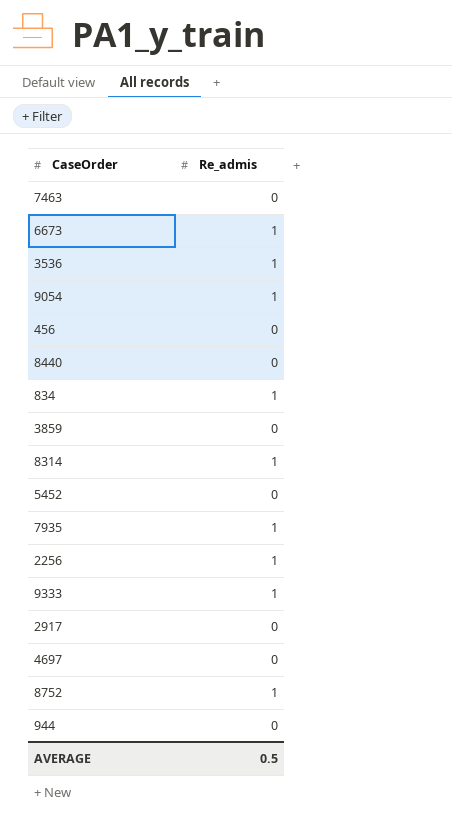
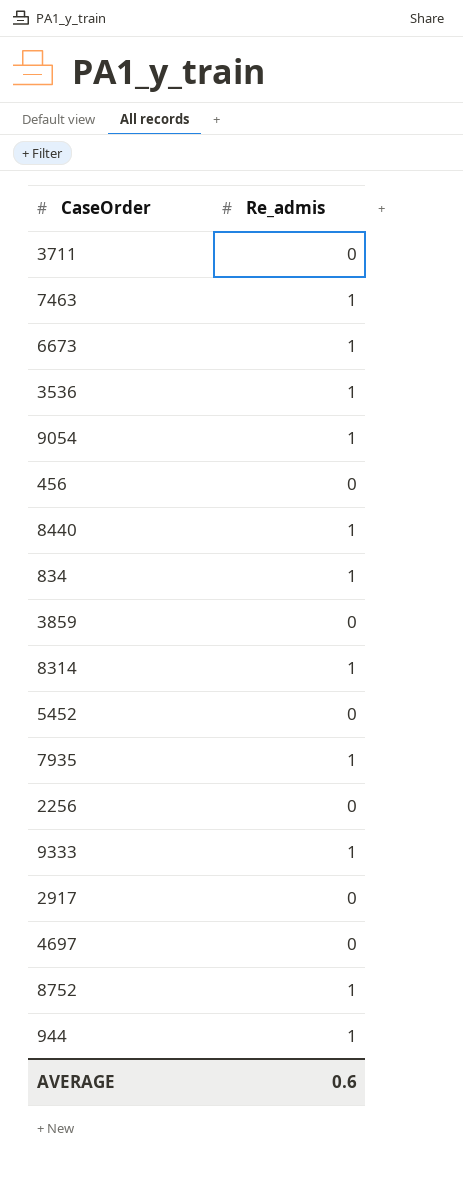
row 3711: none -> 0
7463 | Re_admis: 0 -> 1
8440 | Re_admis: 0 -> 1
2256 | Re_admis: 1 -> 0
944 | Re_admis: 0 -> 1
AVERAGE | Re_admis: 0.5 -> 0.6

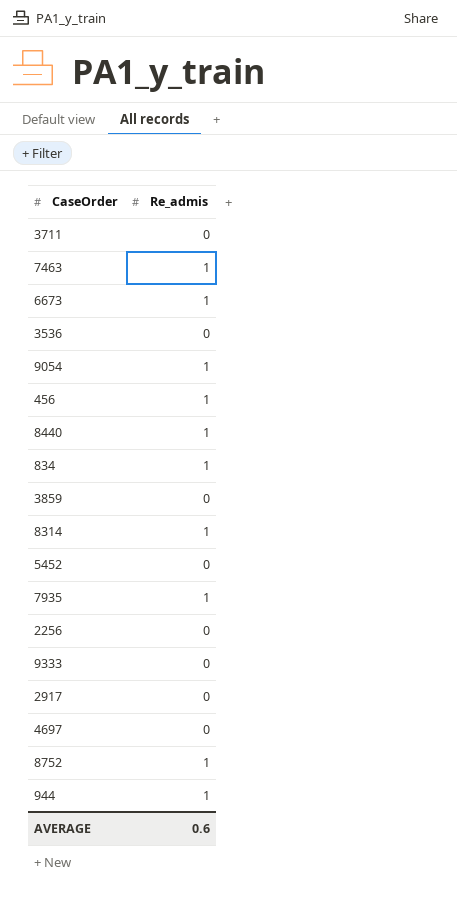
3536 | Re_admis: 1 -> 0
456 | Re_admis: 0 -> 1
9333 | Re_admis: 1 -> 0

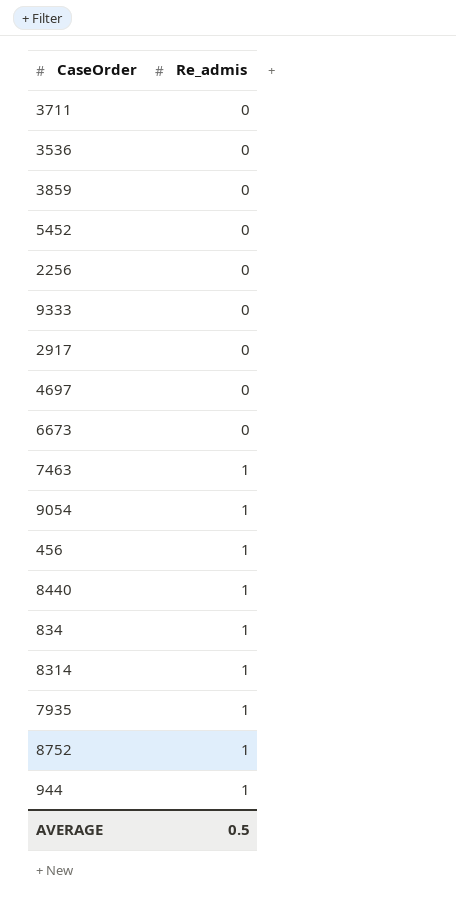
row order: none -> Re_admis ascending
6673 | Re_admis: 1 -> 0
AVERAGE | Re_admis: 0.6 -> 0.5

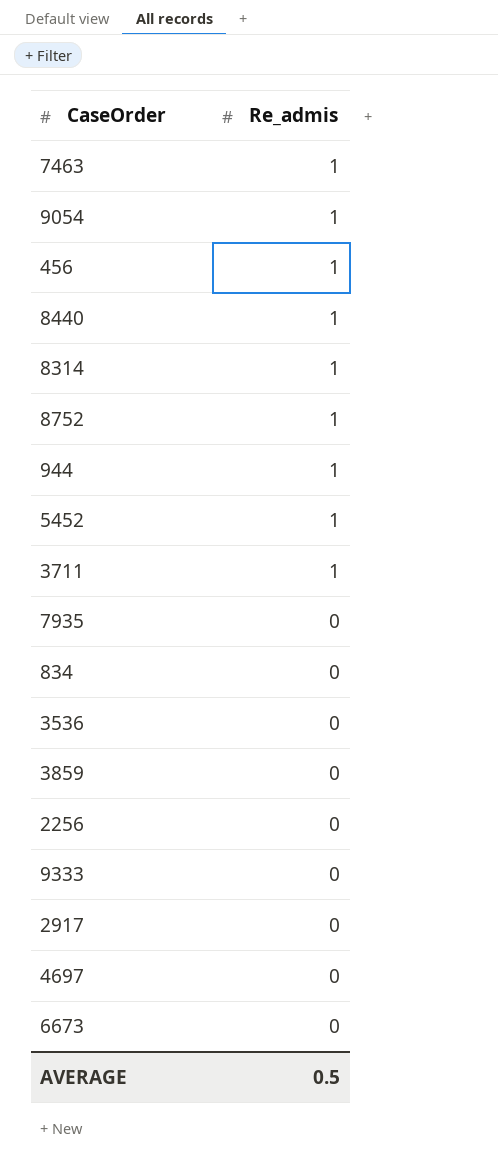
row order: Re_admis ascending -> Re_admis descending
5452 | Re_admis: 0 -> 1
3711 | Re_admis: 0 -> 1
7935 | Re_admis: 1 -> 0
834 | Re_admis: 1 -> 0

